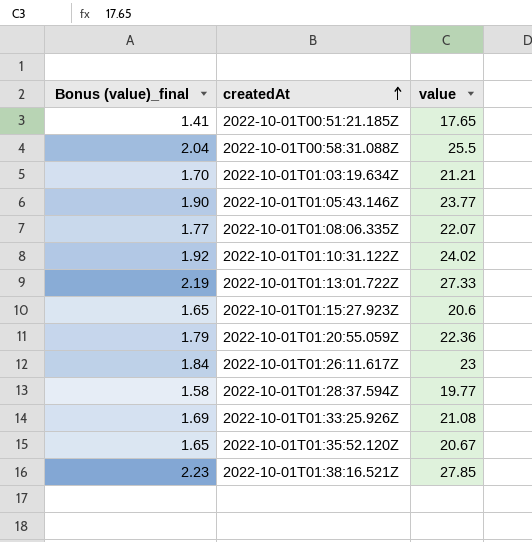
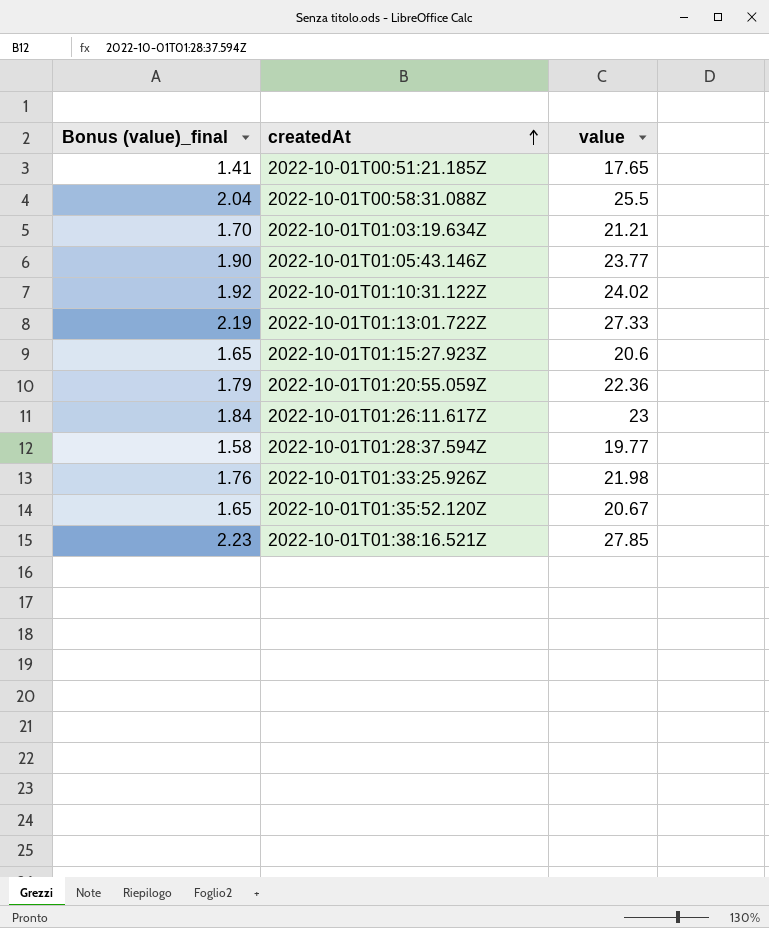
row 2022-10-01T01:08:06.335Z: 1.77 | 22.07 -> none
2022-10-01T01:33:25.926Z | Bonus (value)_final: 1.69 -> 1.76
2022-10-01T01:33:25.926Z | value: 21.08 -> 21.98

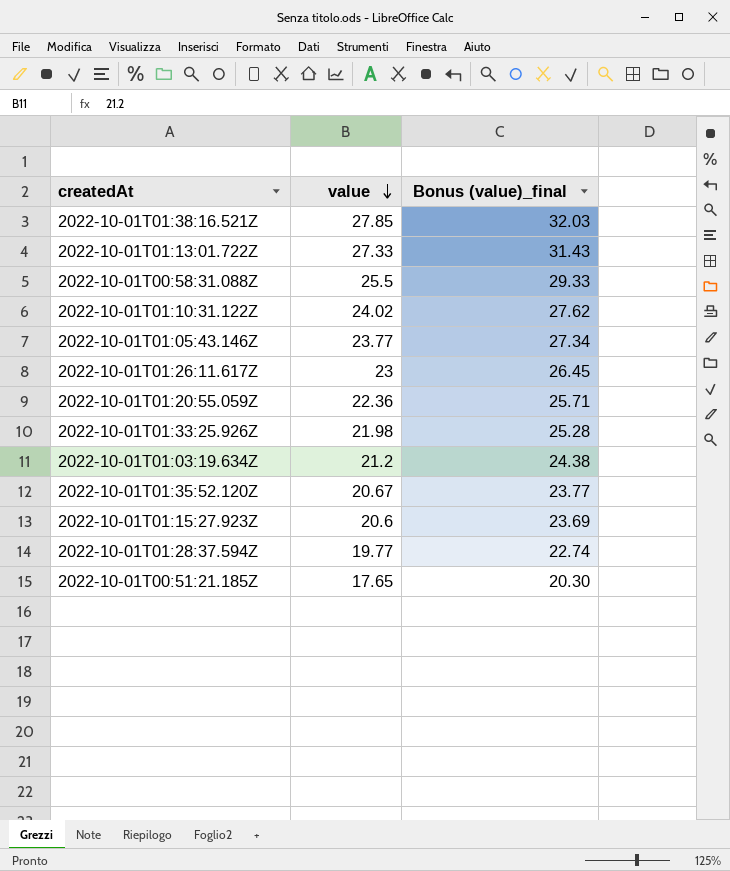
row order: createdAt ascending -> value descending
column Bonus (value)_final | formula: [value] * 0.08 -> [value] * 1.15
column Bonus (value)_final | position: 1 -> 3
2022-10-01T01:03:19.634Z | value: 21.21 -> 21.2

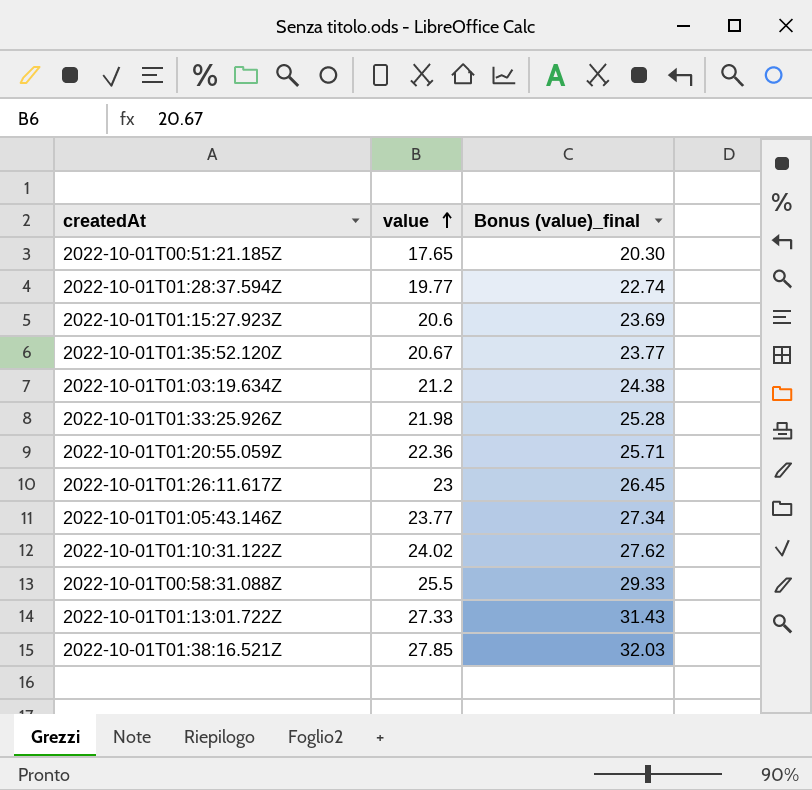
row order: value descending -> value ascending

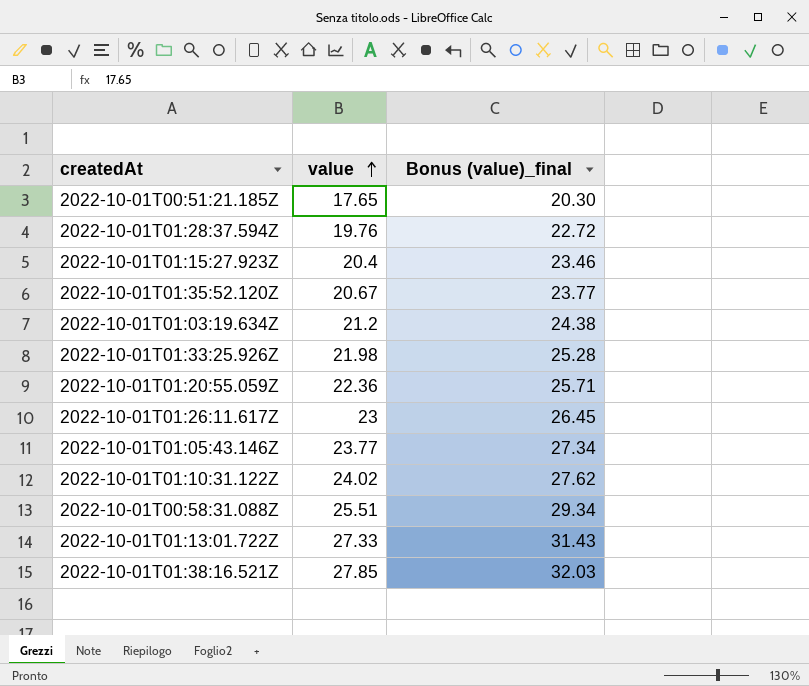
2022-10-01T01:28:37.594Z | value: 19.77 -> 19.76
2022-10-01T01:28:37.594Z | Bonus (value)_final: 22.74 -> 22.72
2022-10-01T01:15:27.923Z | value: 20.6 -> 20.4
2022-10-01T01:15:27.923Z | Bonus (value)_final: 23.69 -> 23.46
2022-10-01T00:58:31.088Z | value: 25.5 -> 25.51
2022-10-01T00:58:31.088Z | Bonus (value)_final: 29.33 -> 29.34

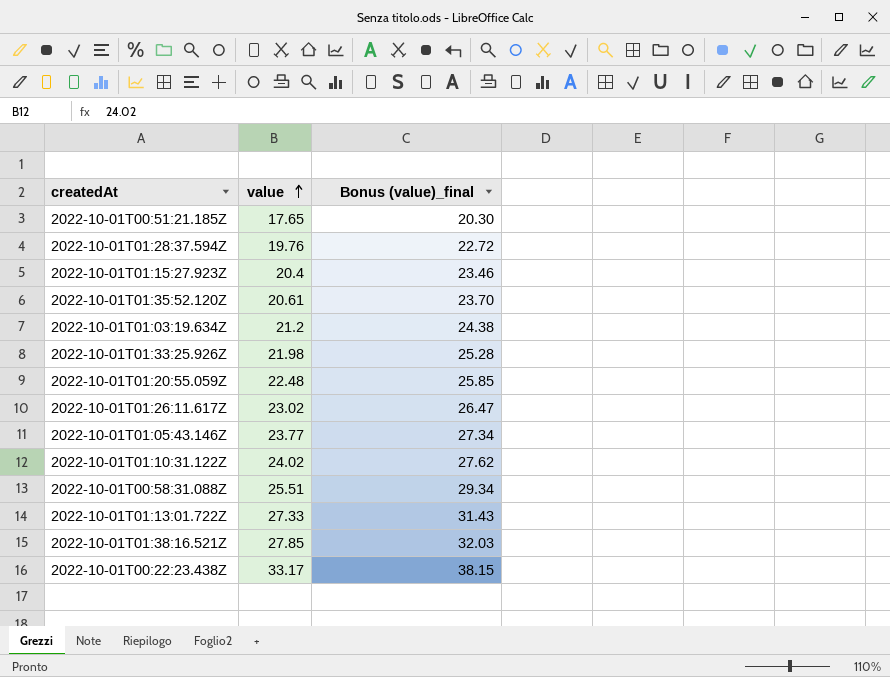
2022-10-01T01:35:52.120Z | value: 20.67 -> 20.61
2022-10-01T01:35:52.120Z | Bonus (value)_final: 23.77 -> 23.70
2022-10-01T01:20:55.059Z | value: 22.36 -> 22.48
2022-10-01T01:20:55.059Z | Bonus (value)_final: 25.71 -> 25.85
2022-10-01T01:26:11.617Z | value: 23 -> 23.02
2022-10-01T01:26:11.617Z | Bonus (value)_final: 26.45 -> 26.47
row 2022-10-01T00:22:23.438Z: none -> 33.17 | 38.15

